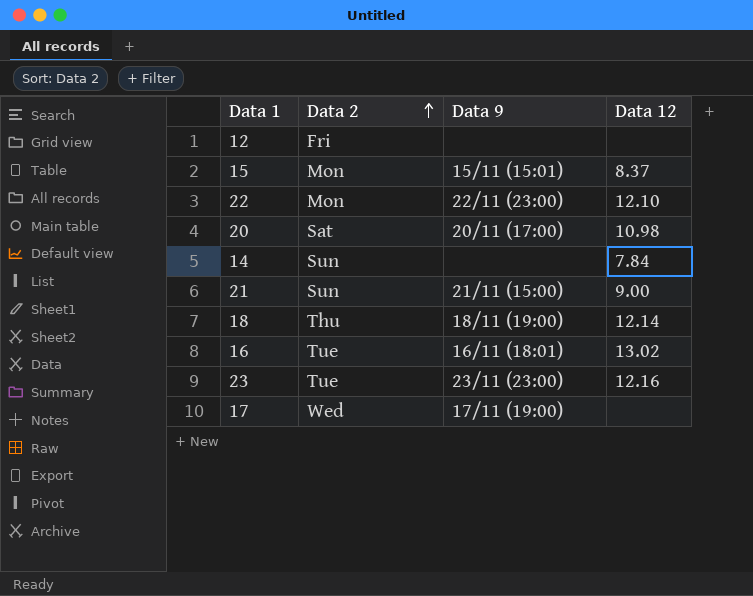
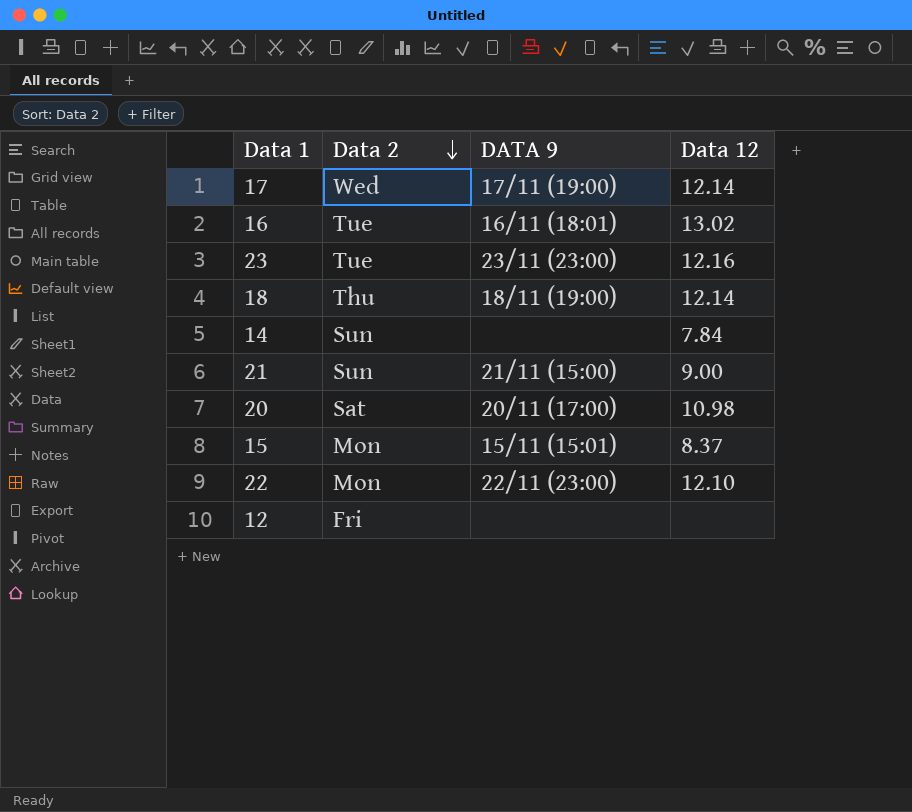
row order: Data 2 ascending -> Data 2 descending
column name: Data 9 -> DATA 9
17 | Data 12: none -> 12.14

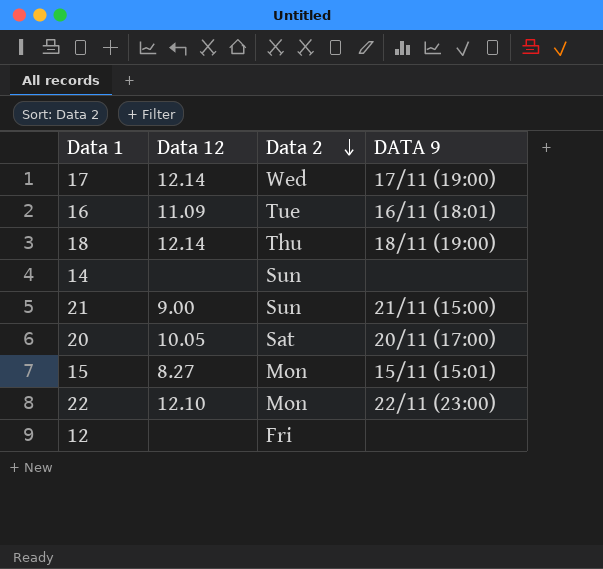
column Data 12 | position: 4 -> 2
row 23: Tue | 23/11 (23:00) | 12.16 -> none
16 | Data 12: 13.02 -> 11.09
14 | Data 12: 7.84 -> none
20 | Data 12: 10.98 -> 10.05
15 | Data 12: 8.37 -> 8.27

